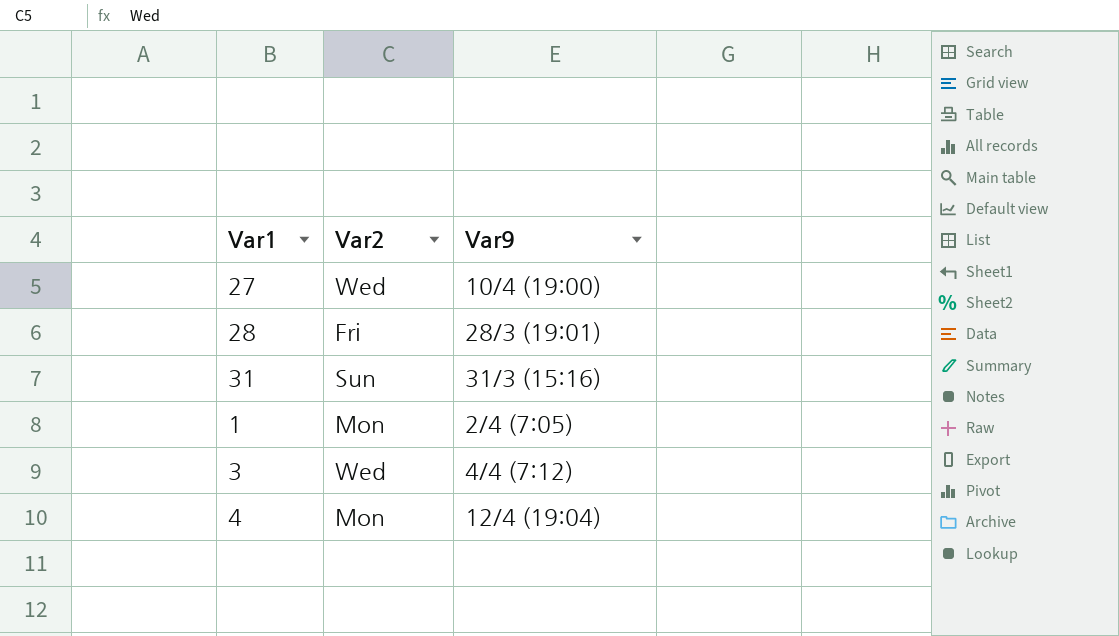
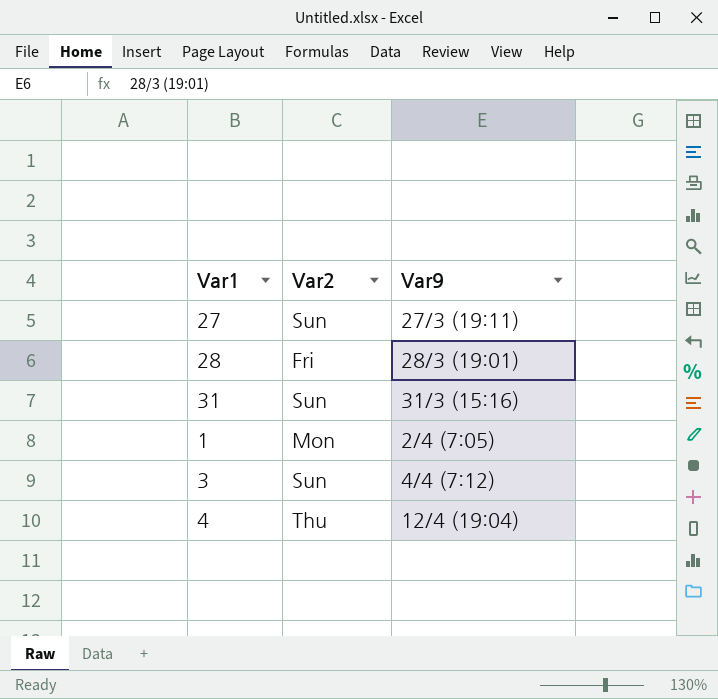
27 | Var2: Wed -> Sun
27 | Var9: 10/4 (19:00) -> 27/3 (19:11)
3 | Var2: Wed -> Sun
4 | Var2: Mon -> Thu

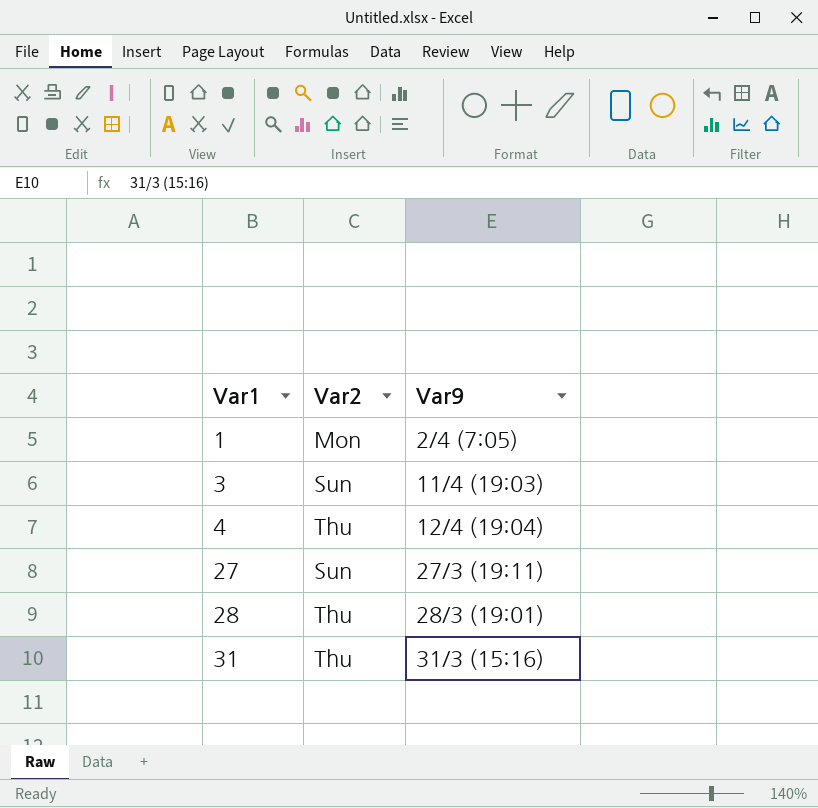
row order: none -> Var1 ascending
3 | Var9: 4/4 (7:12) -> 11/4 (19:03)
28 | Var2: Fri -> Thu
31 | Var2: Sun -> Thu

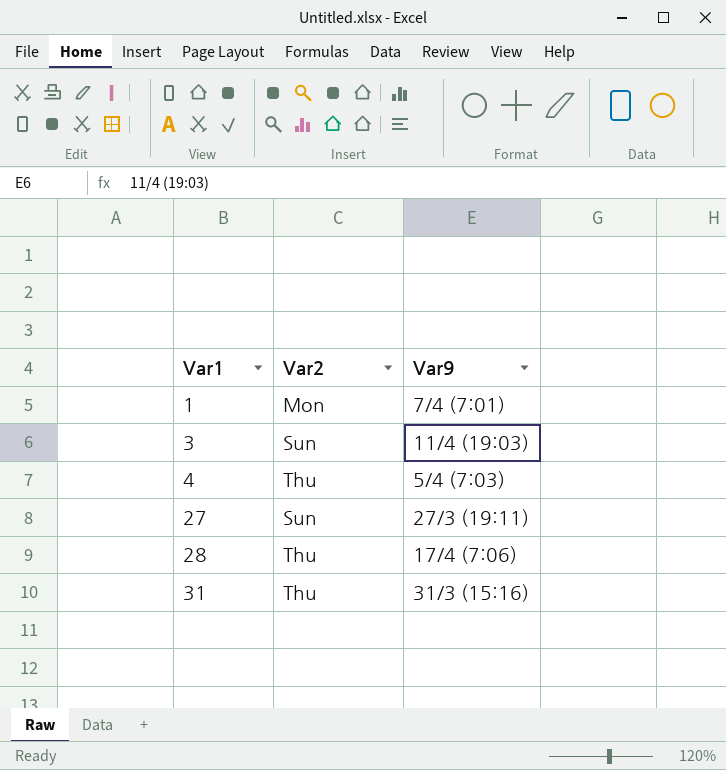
1 | Var9: 2/4 (7:05) -> 7/4 (7:01)
4 | Var9: 12/4 (19:04) -> 5/4 (7:03)
28 | Var9: 28/3 (19:01) -> 17/4 (7:06)

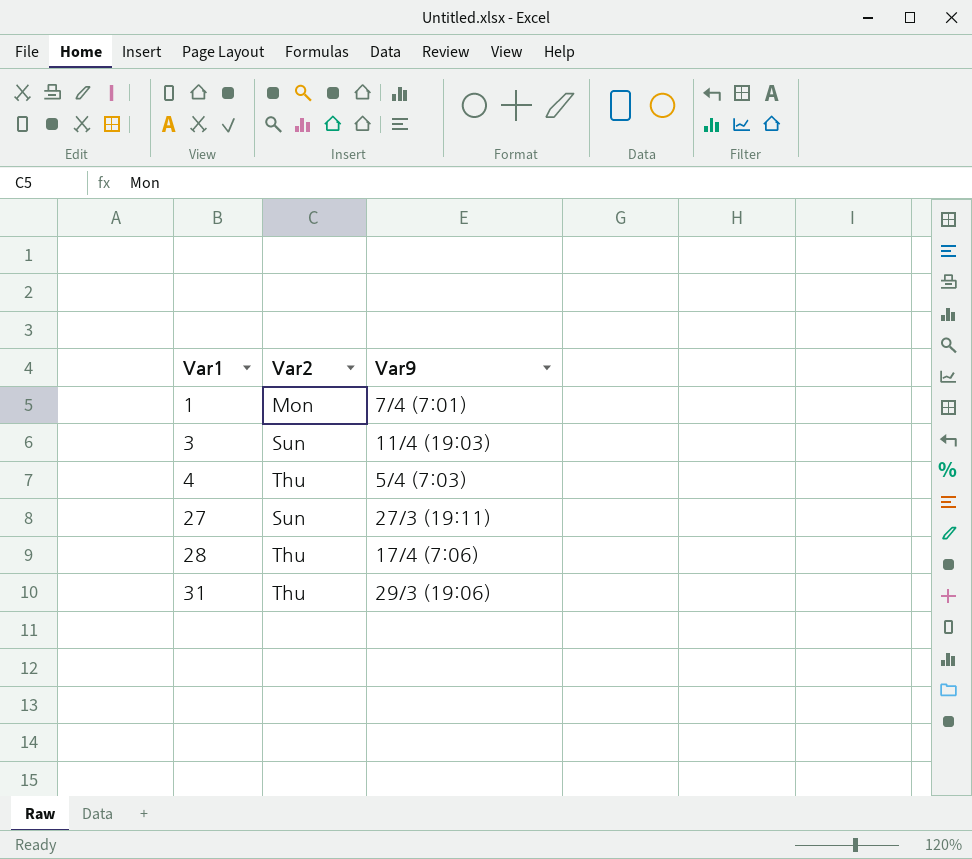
31 | Var9: 31/3 (15:16) -> 29/3 (19:06)

